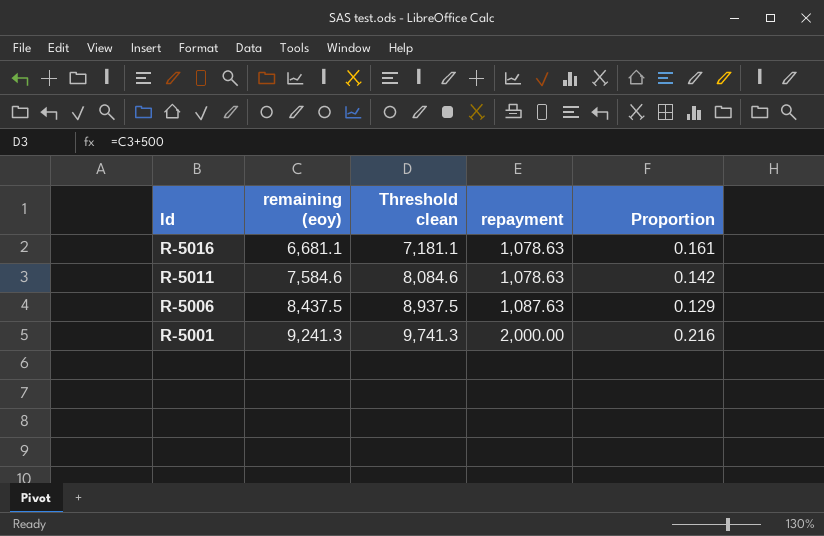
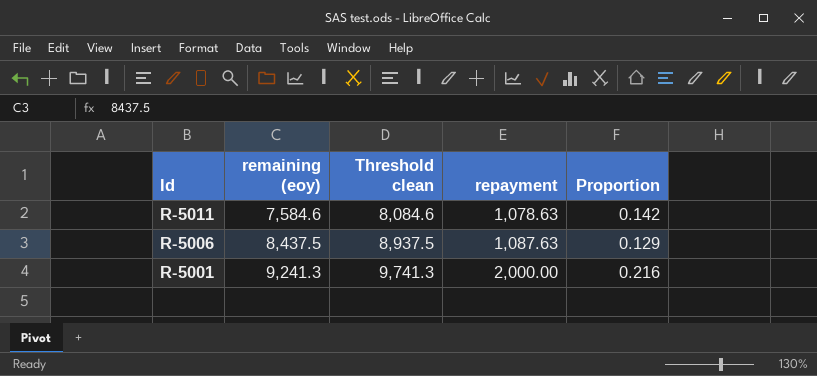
row R-5016: 6,681.1 | 7,181.1 | 1,078.63 | 0.161 -> none

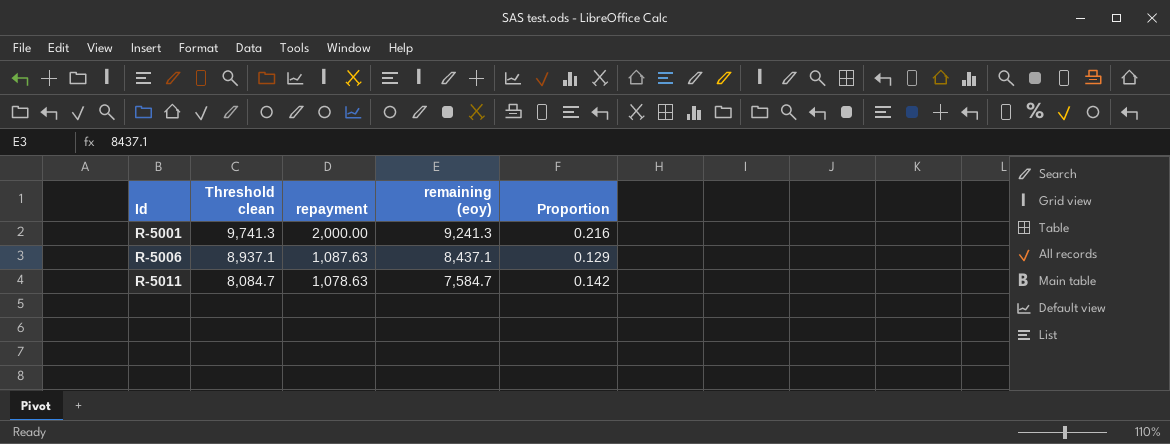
row order: Id descending -> Id ascending
column remaining (eoy) | position: 2 -> 4
R-5006 | Threshold clean: 8,937.5 -> 8,937.1
R-5006 | remaining (eoy): 8,437.5 -> 8,437.1
R-5011 | Threshold clean: 8,084.6 -> 8,084.7
R-5011 | remaining (eoy): 7,584.6 -> 7,584.7

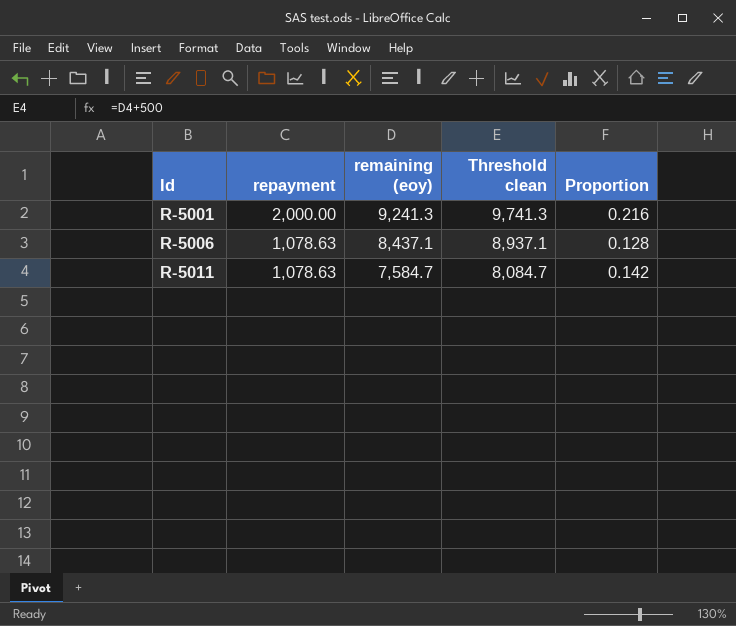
column Threshold clean | position: 2 -> 4
R-5006 | repayment: 1,087.63 -> 1,078.63
R-5006 | Proportion: 0.129 -> 0.128

